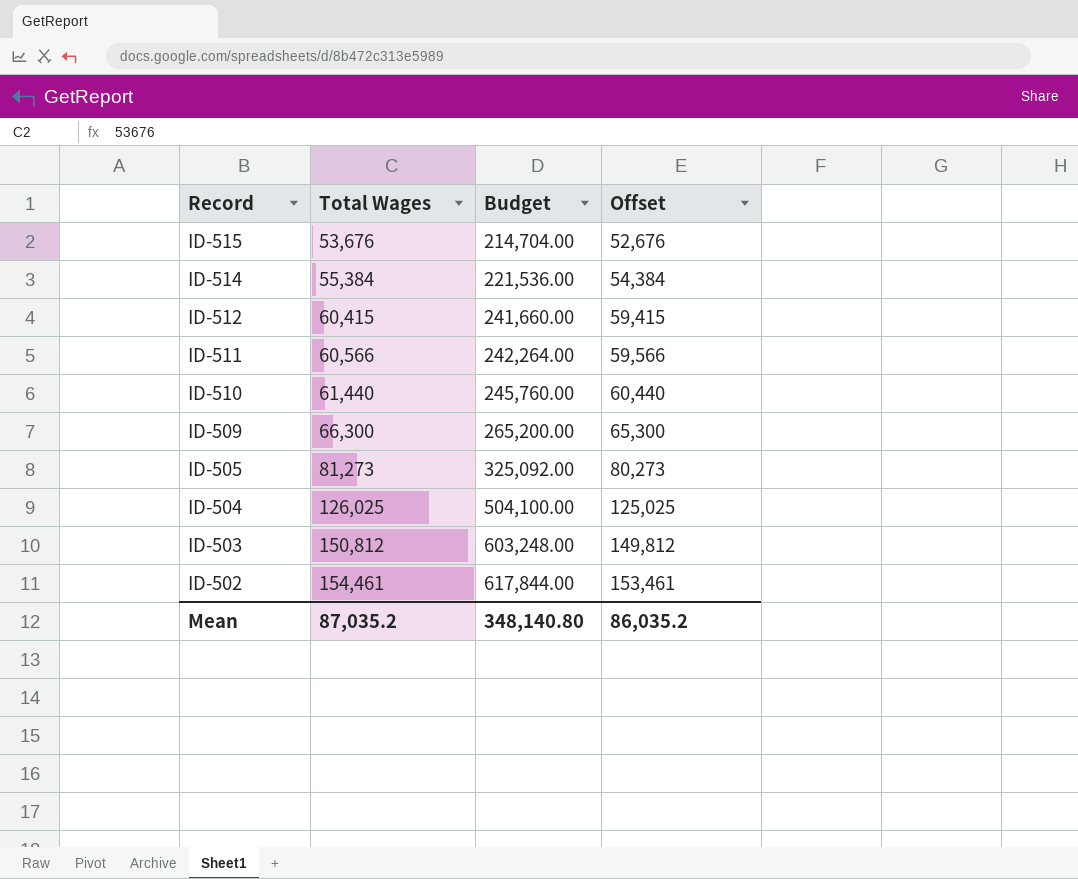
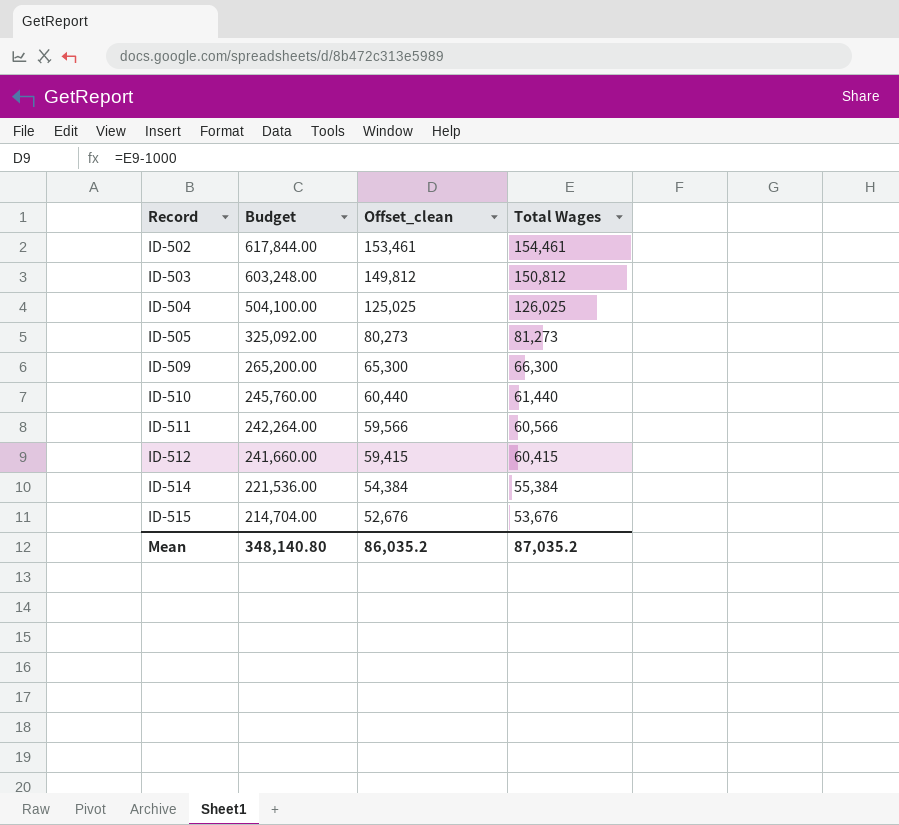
row order: Record descending -> Record ascending
column name: Offset -> Offset_clean
column Total Wages | position: 2 -> 4

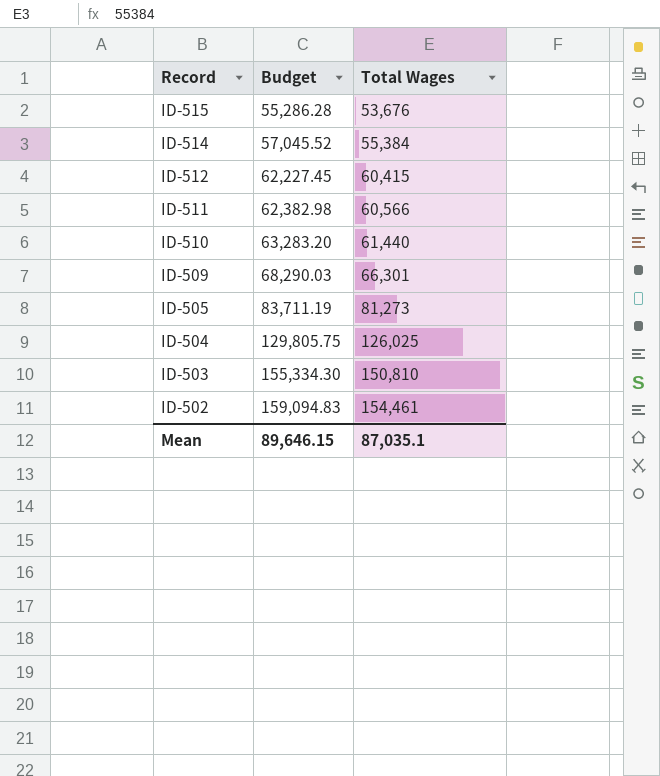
row order: Record ascending -> Record descending
column Offset_clean | formula: [Total Wages] - 1000 -> none
column Budget | formula: [Total Wages] * 4 -> [Total Wages] * 1.03
ID-509 | Total Wages: 66,300 -> 66,301
ID-503 | Total Wages: 150,812 -> 150,810
Mean | Budget: 348,140.80 -> 89,646.15
Mean | Total Wages: 87,035.2 -> 87,035.1

